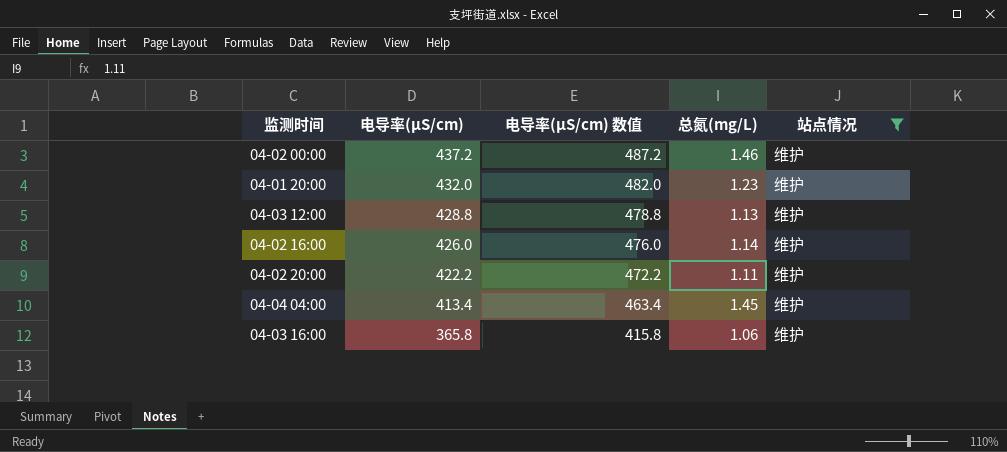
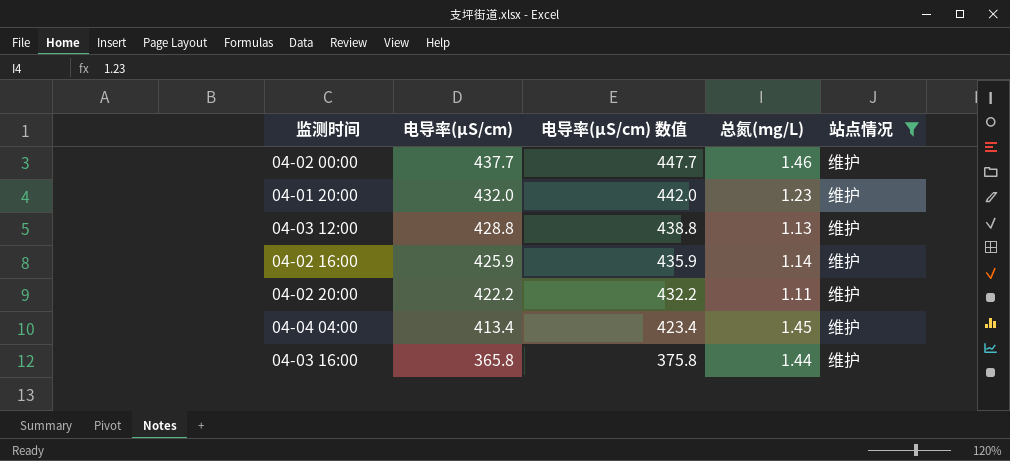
column 电导率(μS/cm) 数值 | formula: [电导率(μS/cm)] + 50 -> [电导率(μS/cm)] + 10
04-02 00:00 | 电导率(μS/cm): 437.2 -> 437.7
04-02 16:00 | 电导率(μS/cm): 426.0 -> 425.9
04-03 16:00 | 总氮(mg/L): 1.06 -> 1.44

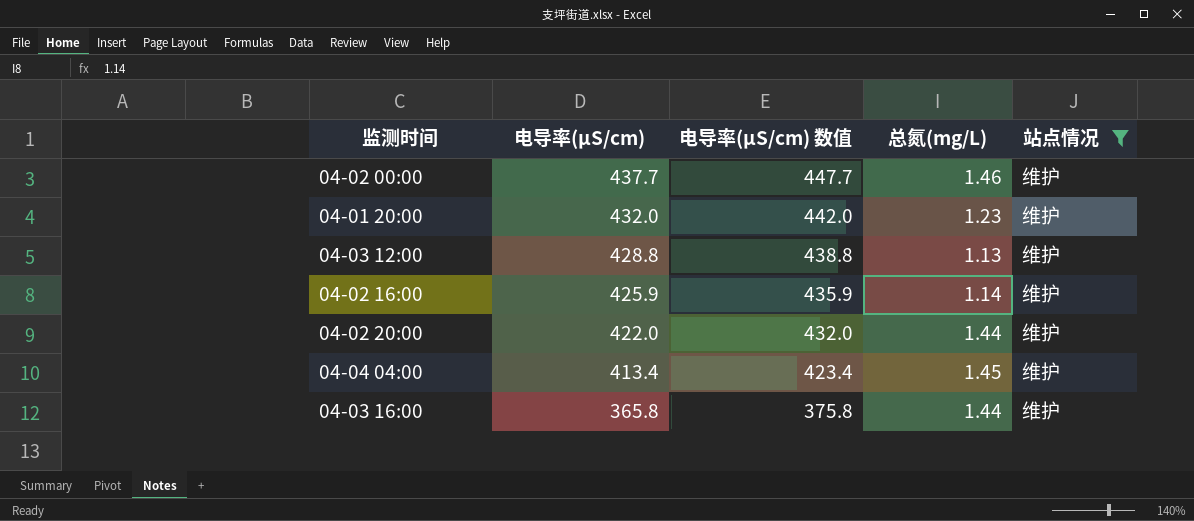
04-02 20:00 | 电导率(μS/cm): 422.2 -> 422.0
04-02 20:00 | 电导率(μS/cm) 数值: 432.2 -> 432.0
04-02 20:00 | 总氮(mg/L): 1.11 -> 1.44

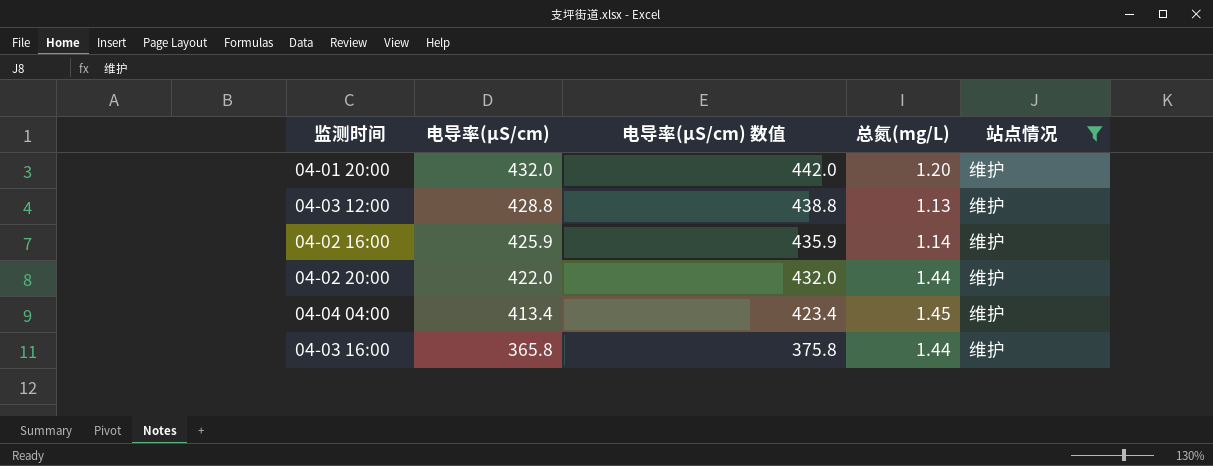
row 04-02 00:00: 437.7 | 447.7 | 1.46 | 维护 -> none
04-01 20:00 | 总氮(mg/L): 1.23 -> 1.20

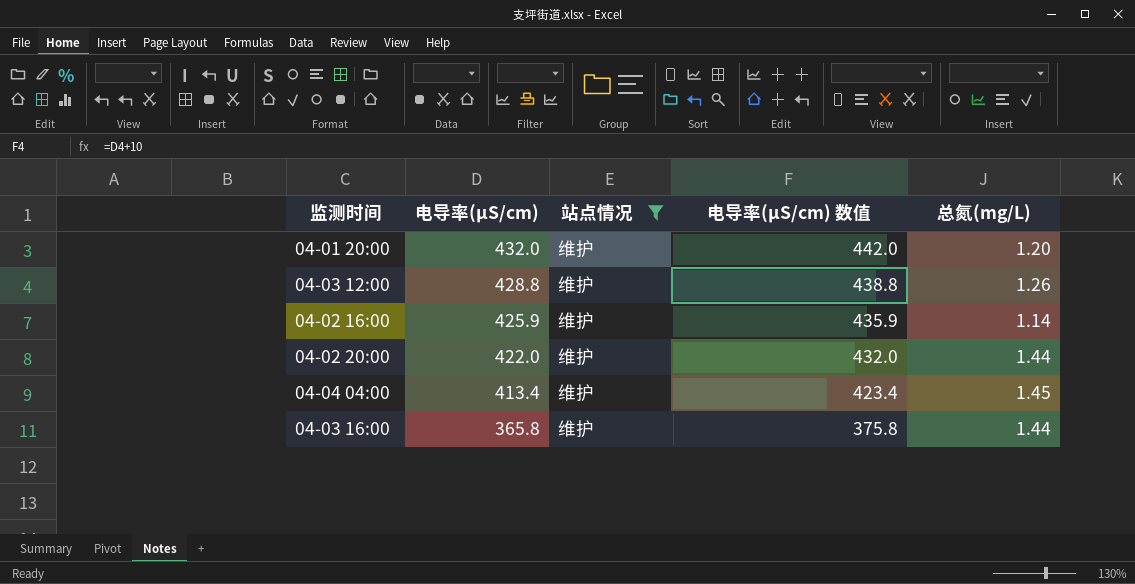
column 站点情况 | position: 5 -> 3
04-03 12:00 | 总氮(mg/L): 1.13 -> 1.26

